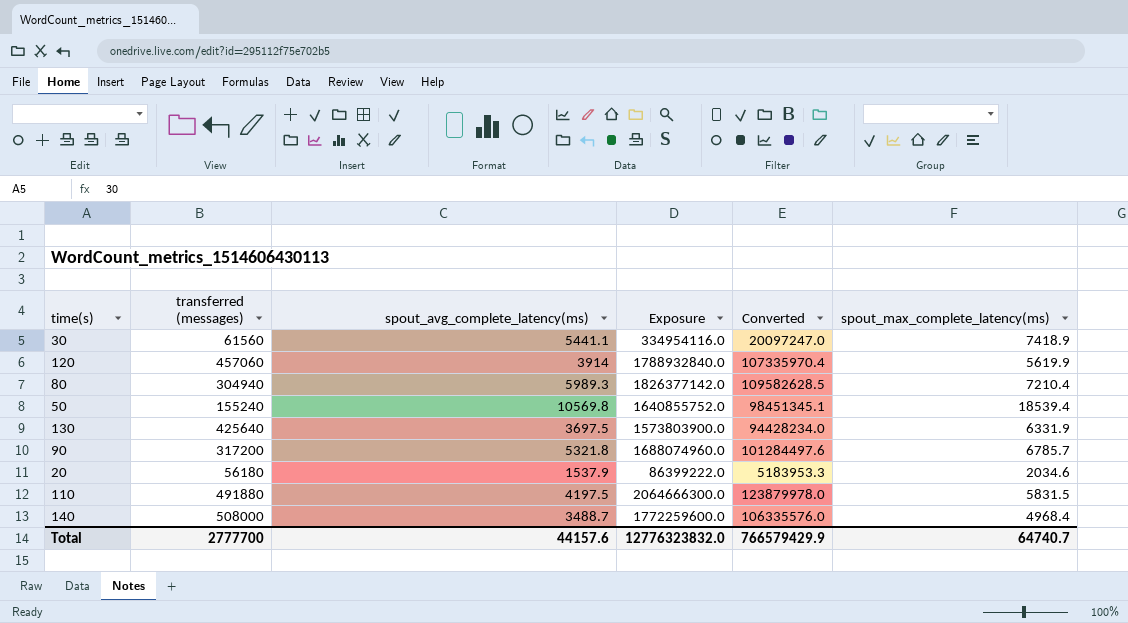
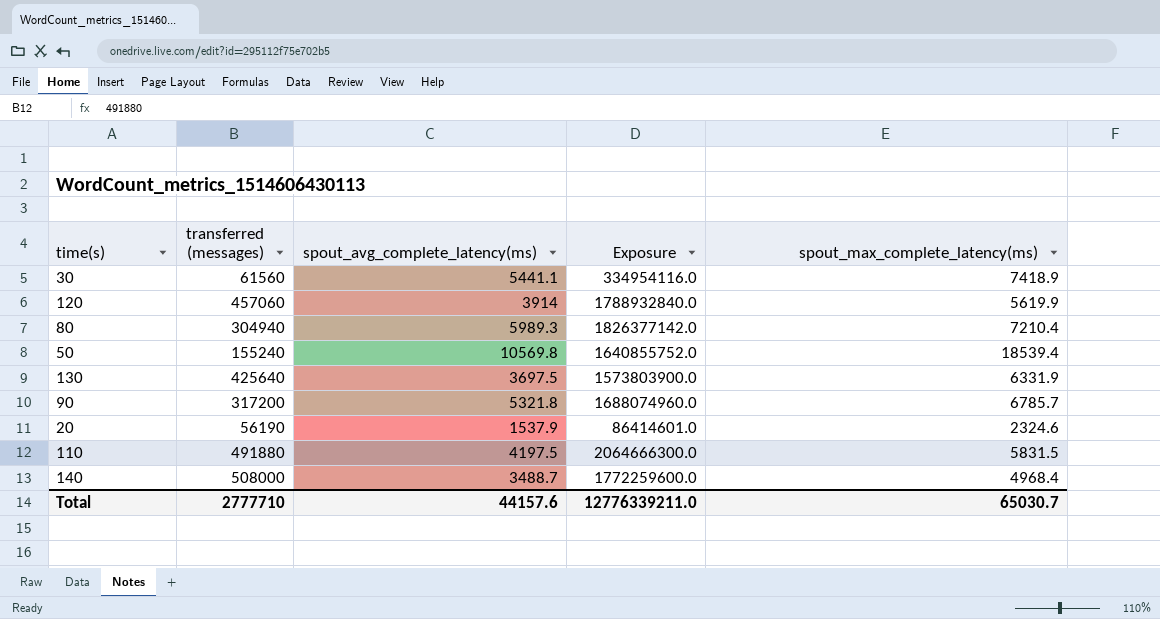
column Converted | formula: [Exposure] * 0.06 -> none
20 | transferred (messages): 56180 -> 56190
20 | Exposure: 86399222.0 -> 86414601.0
20 | spout_max_complete_latency(ms): 2034.6 -> 2324.6
Total | transferred (messages): 2777700 -> 2777710
Total | Exposure: 12776323832.0 -> 12776339211.0
Total | spout_max_complete_latency(ms): 64740.7 -> 65030.7

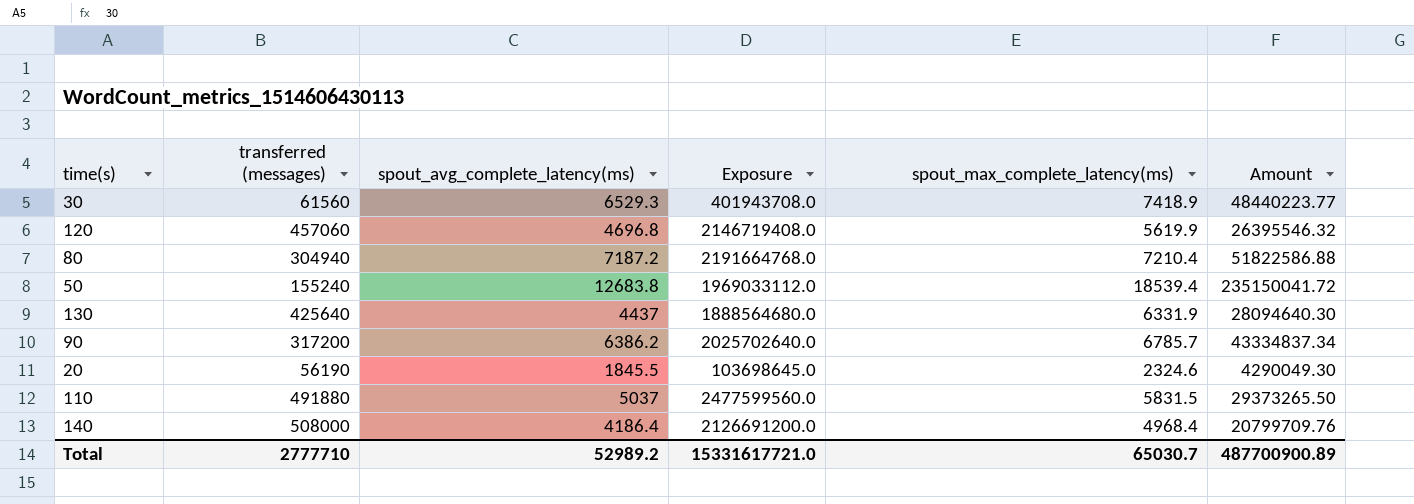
column Amount | formula: none -> [spout_avg_complete_latency(ms)] * [spout_max_complete_latency(ms)]
30 | spout_avg_complete_latency(ms): 5441.1 -> 6529.3
30 | Exposure: 334954116.0 -> 401943708.0
120 | spout_avg_complete_latency(ms): 3914 -> 4696.8
120 | Exposure: 1788932840.0 -> 2146719408.0
80 | spout_avg_complete_latency(ms): 5989.3 -> 7187.2
80 | Exposure: 1826377142.0 -> 2191664768.0
50 | spout_avg_complete_latency(ms): 10569.8 -> 12683.8
50 | Exposure: 1640855752.0 -> 1969033112.0
130 | spout_avg_complete_latency(ms): 3697.5 -> 4437
130 | Exposure: 1573803900.0 -> 1888564680.0
90 | spout_avg_complete_latency(ms): 5321.8 -> 6386.2
90 | Exposure: 1688074960.0 -> 2025702640.0
20 | spout_avg_complete_latency(ms): 1537.9 -> 1845.5
20 | Exposure: 86414601.0 -> 103698645.0
110 | spout_avg_complete_latency(ms): 4197.5 -> 5037
110 | Exposure: 2064666300.0 -> 2477599560.0
140 | spout_avg_complete_latency(ms): 3488.7 -> 4186.4
140 | Exposure: 1772259600.0 -> 2126691200.0
Total | spout_avg_complete_latency(ms): 44157.6 -> 52989.2
Total | Exposure: 12776339211.0 -> 15331617721.0

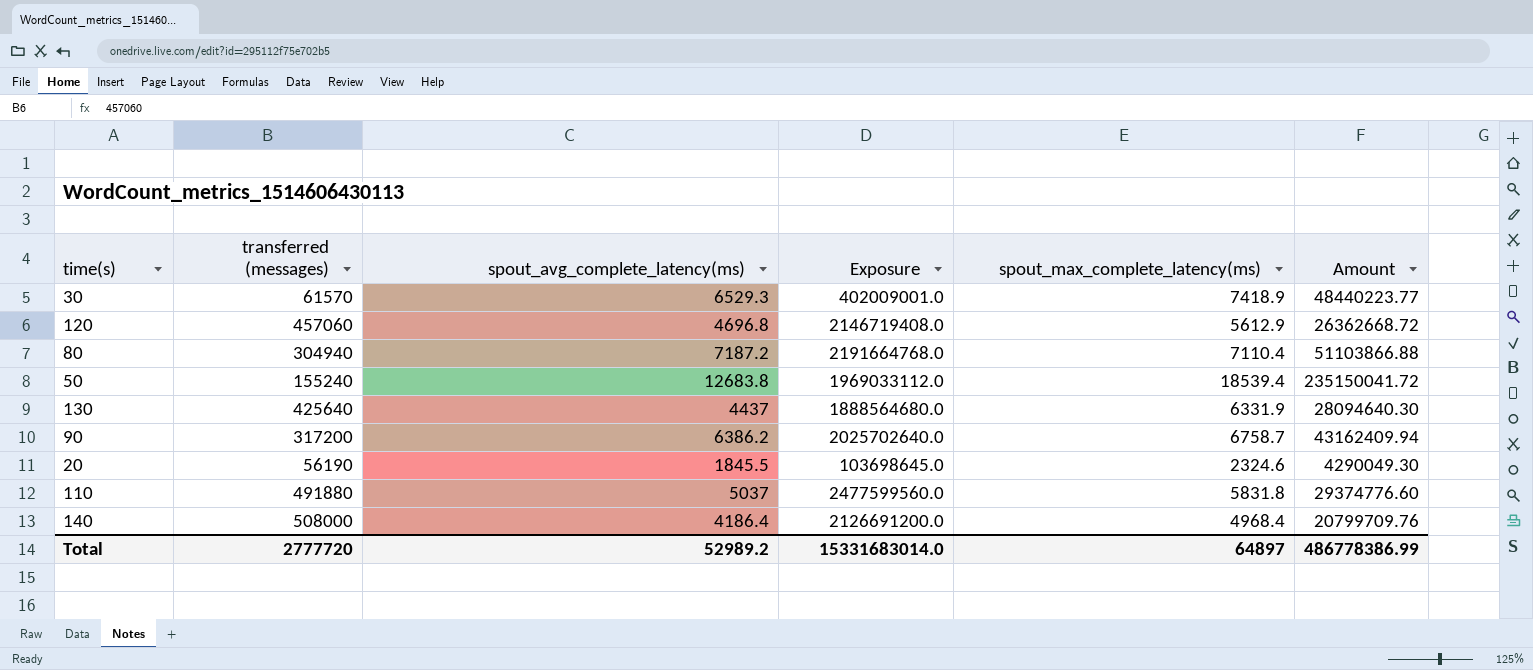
30 | transferred (messages): 61560 -> 61570
30 | Exposure: 401943708.0 -> 402009001.0
120 | spout_max_complete_latency(ms): 5619.9 -> 5612.9
120 | Amount: 26395546.32 -> 26362668.72
80 | spout_max_complete_latency(ms): 7210.4 -> 7110.4
80 | Amount: 51822586.88 -> 51103866.88
90 | spout_max_complete_latency(ms): 6785.7 -> 6758.7
90 | Amount: 43334837.34 -> 43162409.94
110 | spout_max_complete_latency(ms): 5831.5 -> 5831.8
110 | Amount: 29373265.50 -> 29374776.60
Total | transferred (messages): 2777710 -> 2777720
Total | Exposure: 15331617721.0 -> 15331683014.0
Total | spout_max_complete_latency(ms): 65030.7 -> 64897
Total | Amount: 487700900.89 -> 486778386.99

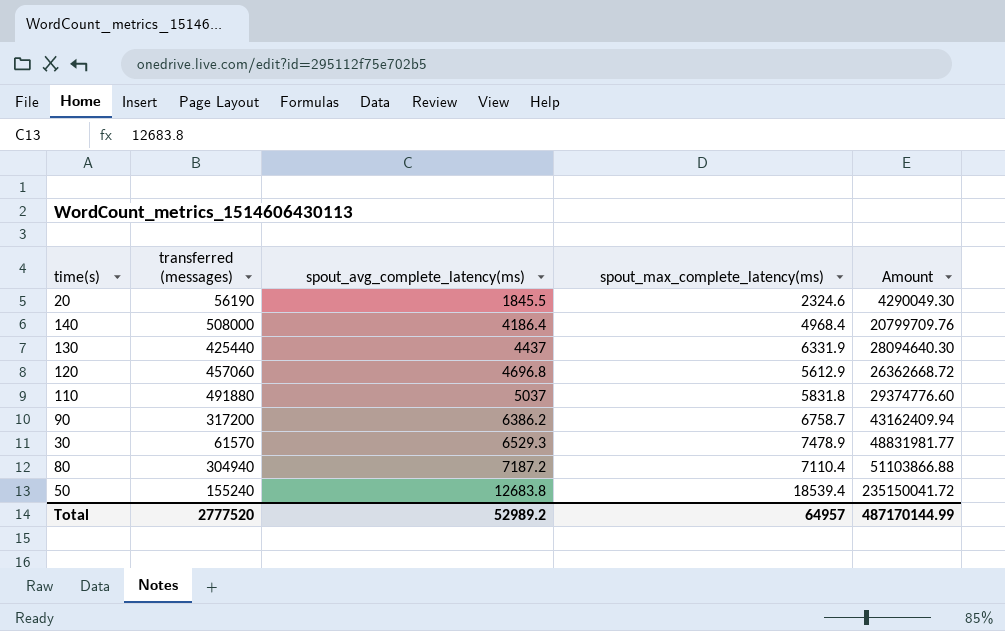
row order: none -> spout_avg_complete_latency(ms) ascending
column Exposure | formula: [transferred (messages)] * [spout_avg_complete_latency(ms)] -> none
130 | transferred (messages): 425640 -> 425440
30 | spout_max_complete_latency(ms): 7418.9 -> 7478.9
30 | Amount: 48440223.77 -> 48831981.77
Total | transferred (messages): 2777720 -> 2777520
Total | spout_max_complete_latency(ms): 64897 -> 64957
Total | Amount: 486778386.99 -> 487170144.99

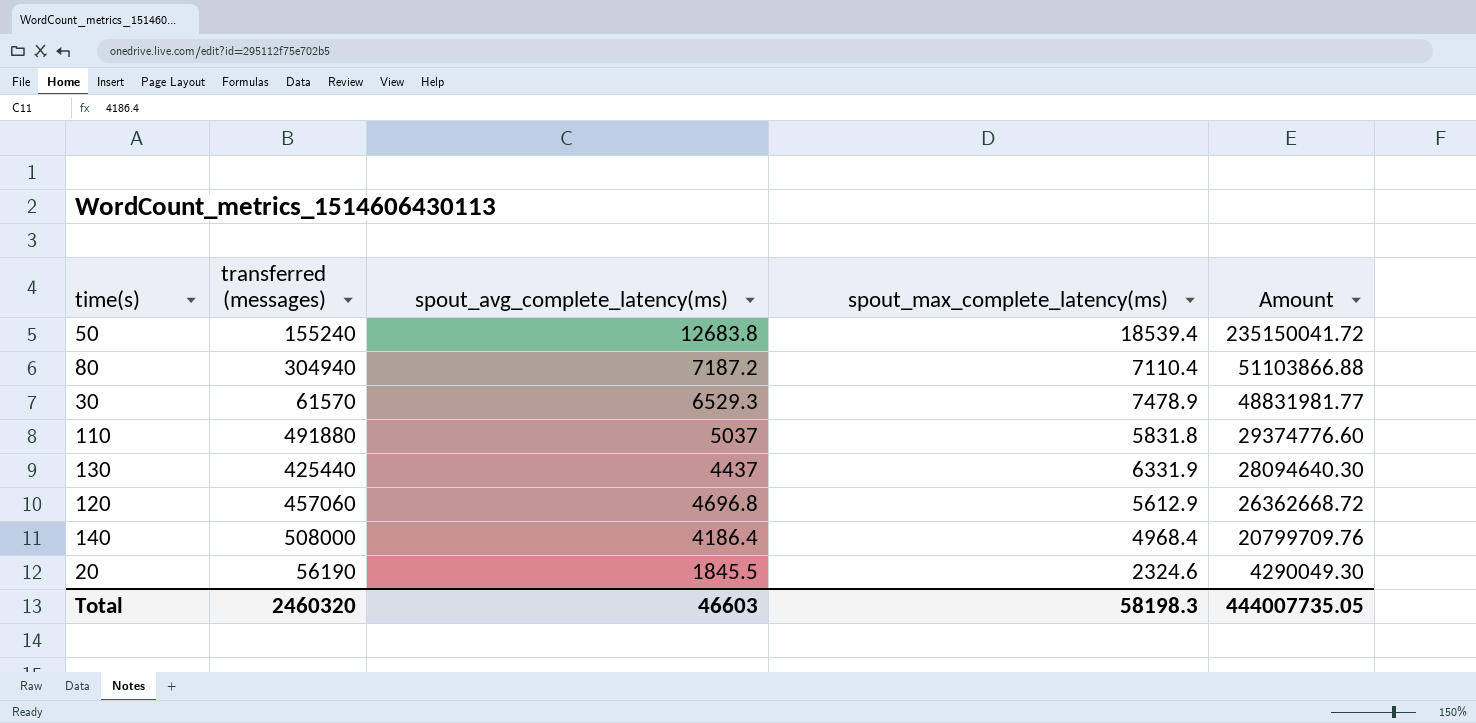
row order: spout_avg_complete_latency(ms) ascending -> Amount descending
row 90: 317200 | 6386.2 | 6758.7 | 43162409.94 -> none
Total | transferred (messages): 2777520 -> 2460320
Total | spout_avg_complete_latency(ms): 52989.2 -> 46603
Total | spout_max_complete_latency(ms): 64957 -> 58198.3
Total | Amount: 487170144.99 -> 444007735.05

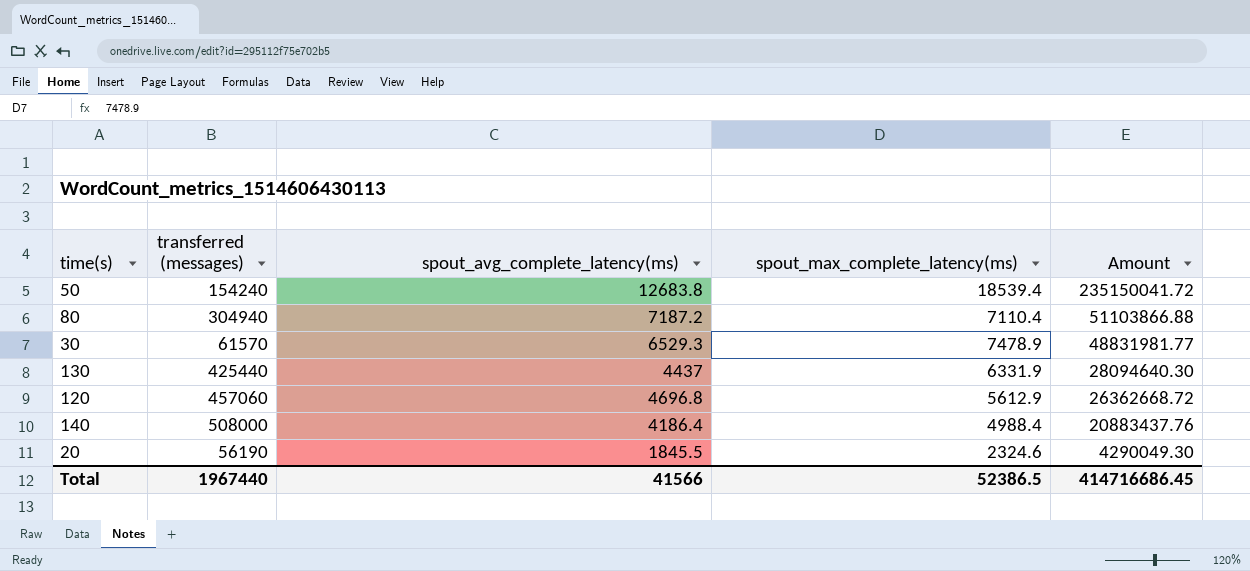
row 110: 491880 | 5037 | 5831.8 | 29374776.60 -> none
50 | transferred (messages): 155240 -> 154240
140 | spout_max_complete_latency(ms): 4968.4 -> 4988.4
140 | Amount: 20799709.76 -> 20883437.76
Total | transferred (messages): 2460320 -> 1967440
Total | spout_avg_complete_latency(ms): 46603 -> 41566
Total | spout_max_complete_latency(ms): 58198.3 -> 52386.5
Total | Amount: 444007735.05 -> 414716686.45

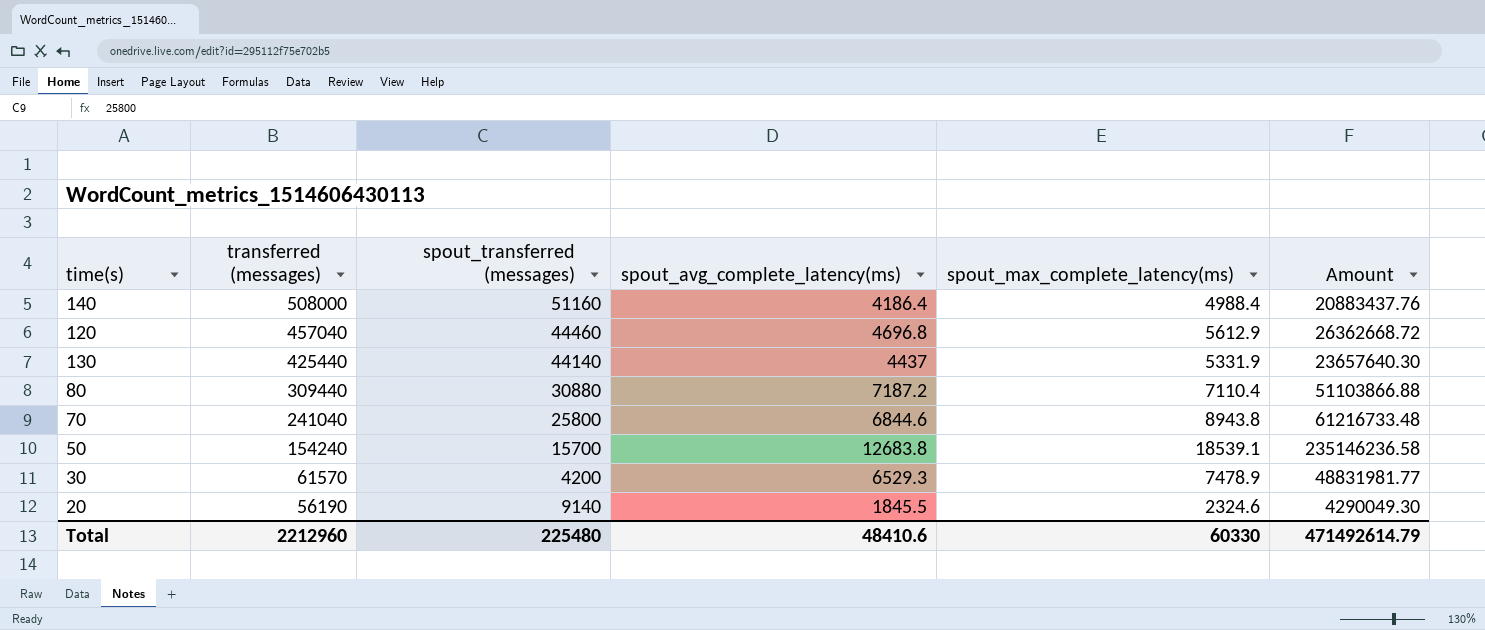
row order: Amount descending -> transferred (messages) descending
column spout_transferred (messages) | position: none -> 3
120 | transferred (messages): 457060 -> 457040
130 | spout_max_complete_latency(ms): 6331.9 -> 5331.9
130 | Amount: 28094640.30 -> 23657640.30
80 | transferred (messages): 304940 -> 309440
row 70: none -> 241040 | 25800 | 6844.6 | 8943.8 | 61216733.48
50 | spout_max_complete_latency(ms): 18539.4 -> 18539.1
50 | Amount: 235150041.72 -> 235146236.58
Total | transferred (messages): 1967440 -> 2212960
Total | spout_avg_complete_latency(ms): 41566 -> 48410.6
Total | spout_max_complete_latency(ms): 52386.5 -> 60330
Total | Amount: 414716686.45 -> 471492614.79

